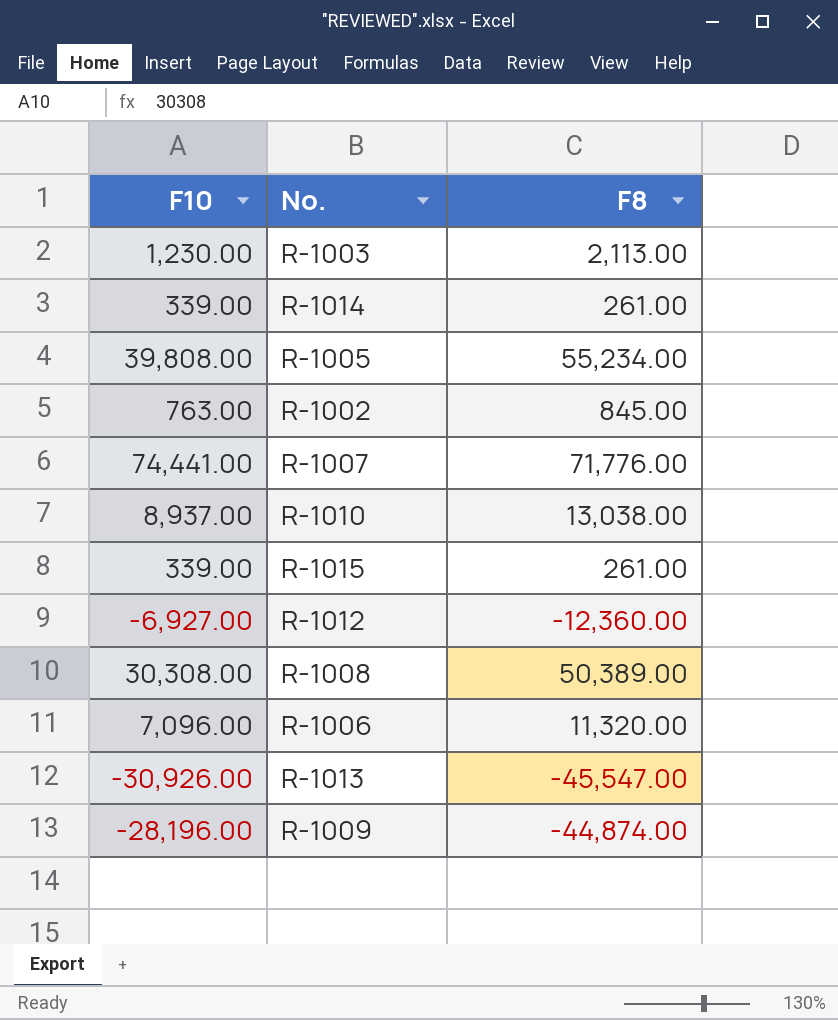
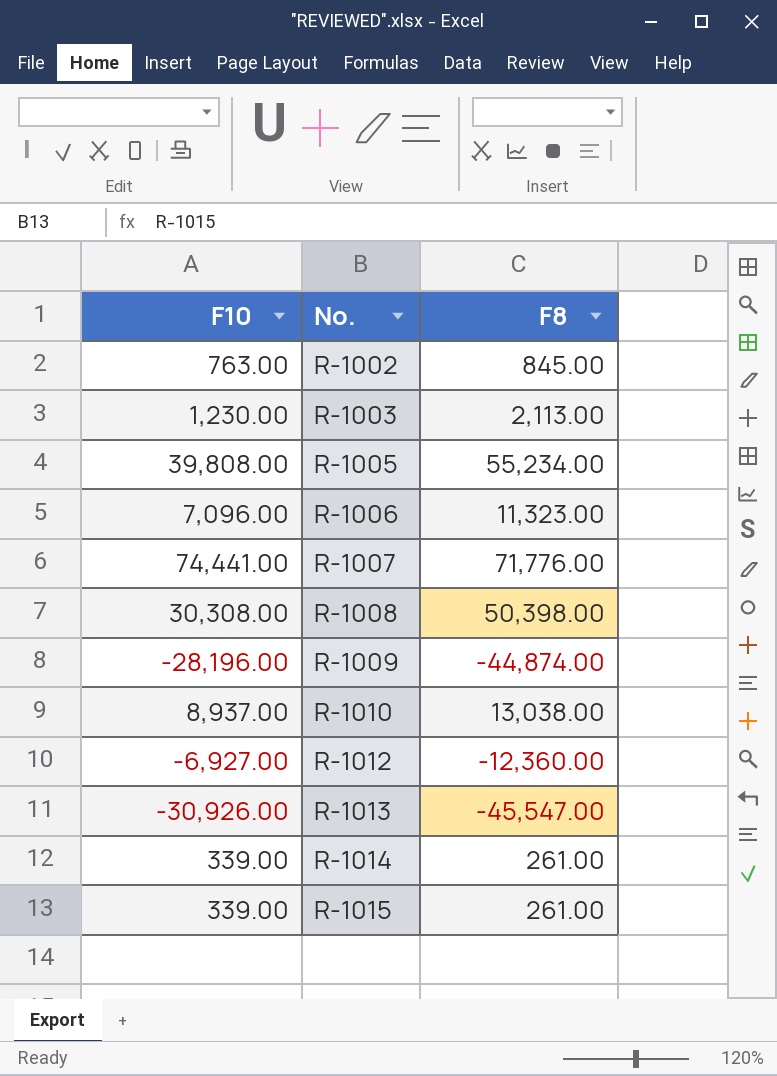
row order: none -> No. ascending
R-1006 | F8: 11,320.00 -> 11,323.00
R-1008 | F8: 50,389.00 -> 50,398.00

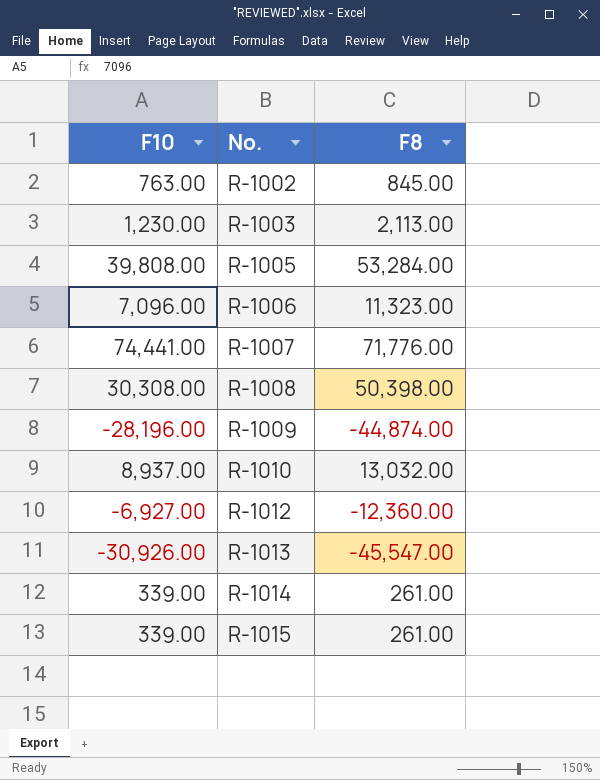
R-1005 | F8: 55,234.00 -> 53,284.00
R-1010 | F8: 13,038.00 -> 13,032.00

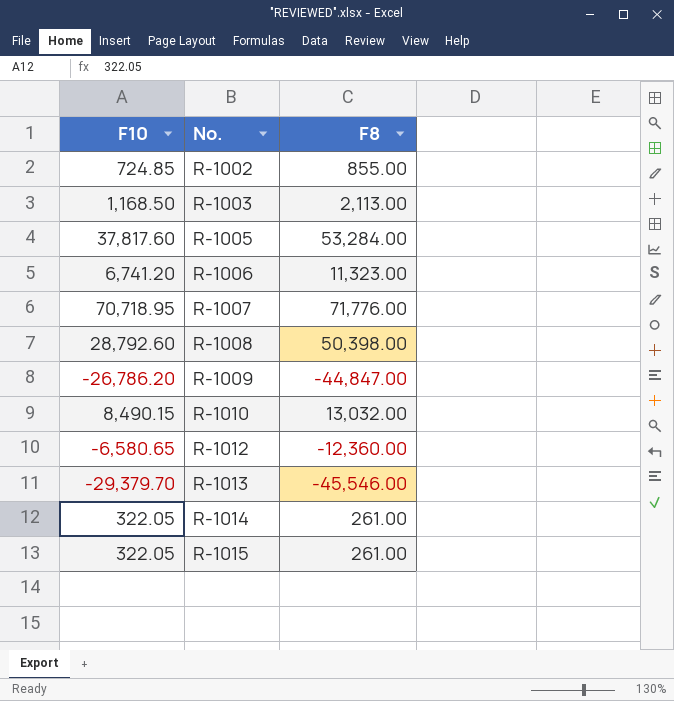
R-1002 | F10: 763.00 -> 724.85
R-1002 | F8: 845.00 -> 855.00
R-1003 | F10: 1,230.00 -> 1,168.50
R-1005 | F10: 39,808.00 -> 37,817.60
R-1006 | F10: 7,096.00 -> 6,741.20
R-1007 | F10: 74,441.00 -> 70,718.95
R-1008 | F10: 30,308.00 -> 28,792.60
R-1009 | F10: -28,196.00 -> -26,786.20
R-1009 | F8: -44,874.00 -> -44,847.00
R-1010 | F10: 8,937.00 -> 8,490.15
R-1012 | F10: -6,927.00 -> -6,580.65
R-1013 | F10: -30,926.00 -> -29,379.70
R-1013 | F8: -45,547.00 -> -45,546.00
R-1014 | F10: 339.00 -> 322.05
R-1015 | F10: 339.00 -> 322.05

